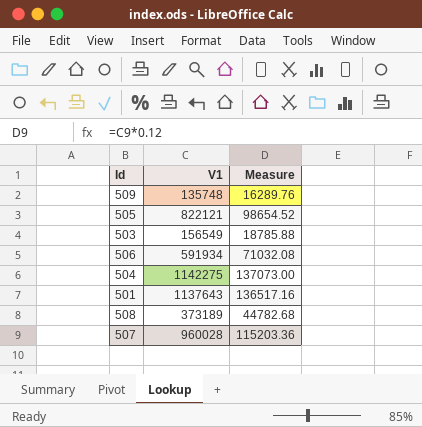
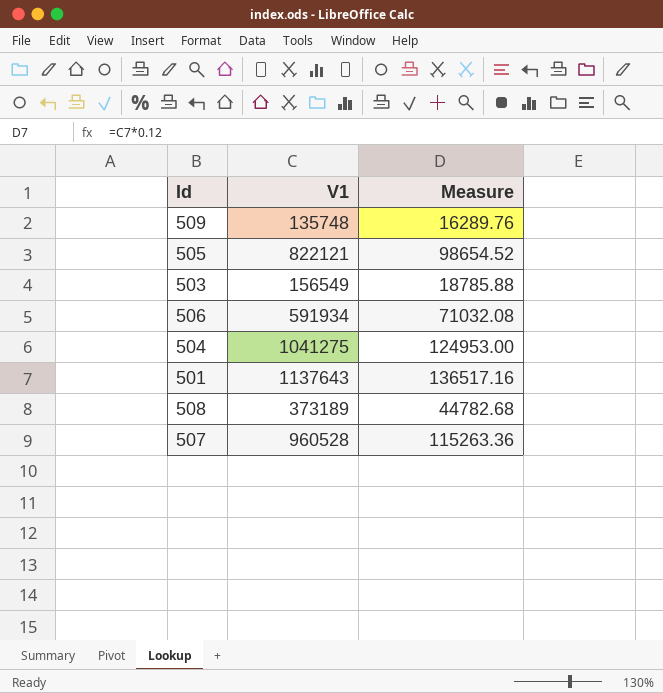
504 | V1: 1142275 -> 1041275
504 | Measure: 137073.00 -> 124953.00
507 | V1: 960028 -> 960528
507 | Measure: 115203.36 -> 115263.36

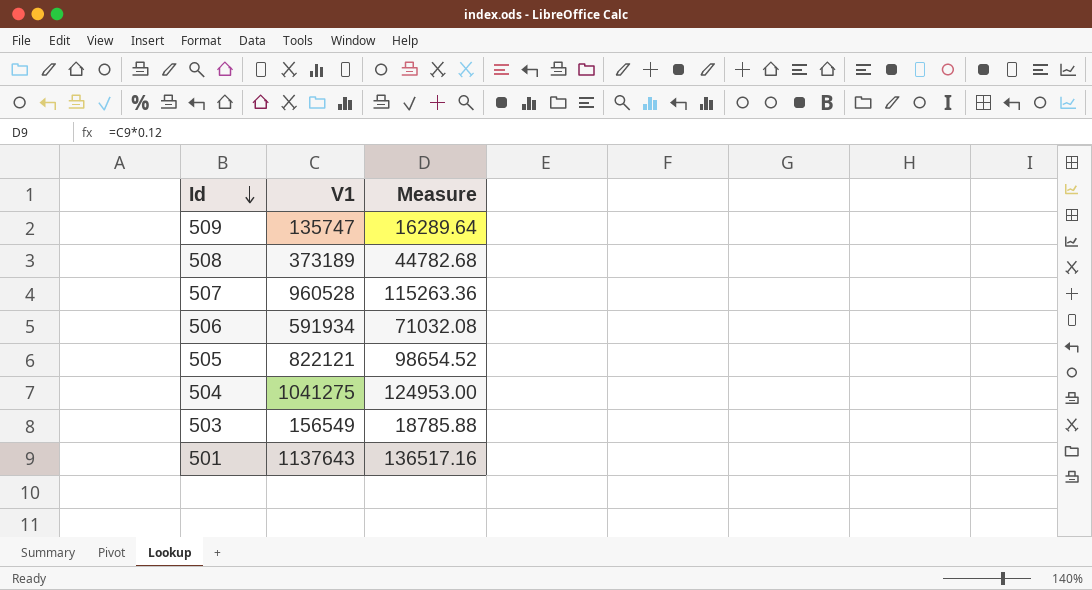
row order: none -> Id descending
509 | V1: 135748 -> 135747
509 | Measure: 16289.76 -> 16289.64

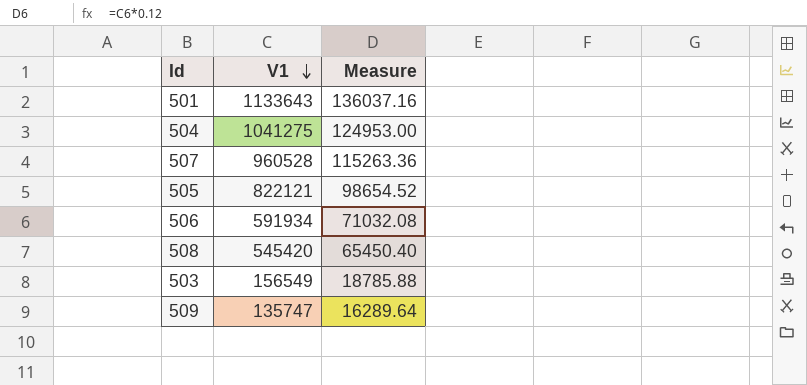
row order: Id descending -> V1 descending
501 | V1: 1137643 -> 1133643
501 | Measure: 136517.16 -> 136037.16
508 | V1: 373189 -> 545420
508 | Measure: 44782.68 -> 65450.40

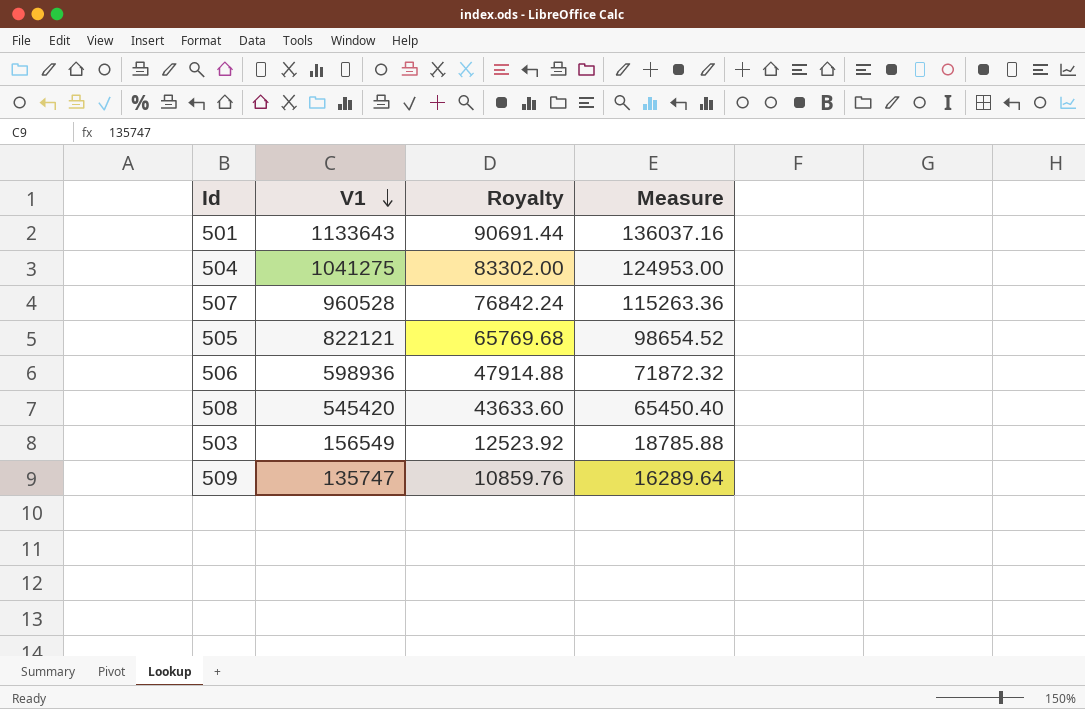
column Royalty | formula: none -> [V1] * 0.08
506 | V1: 591934 -> 598936
506 | Measure: 71032.08 -> 71872.32

